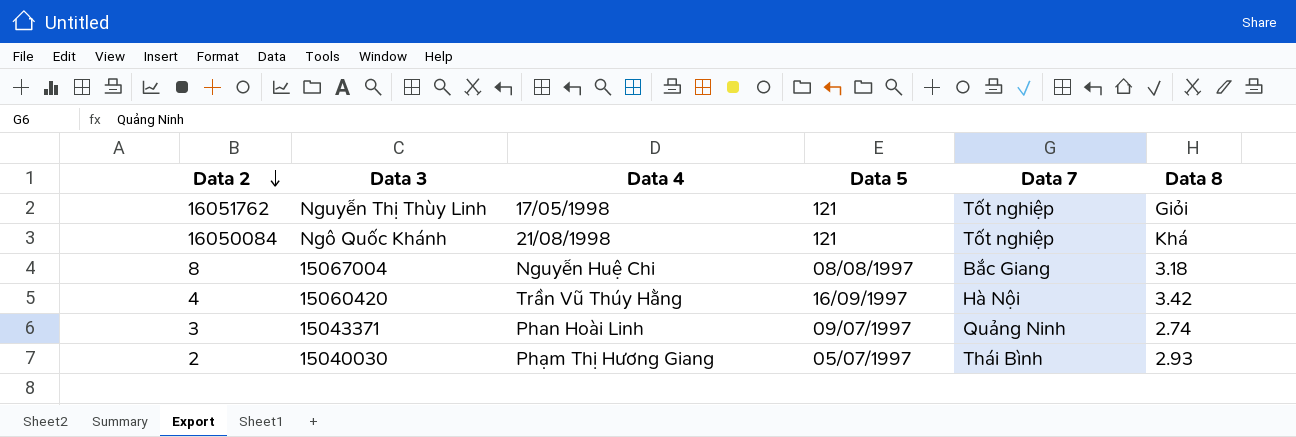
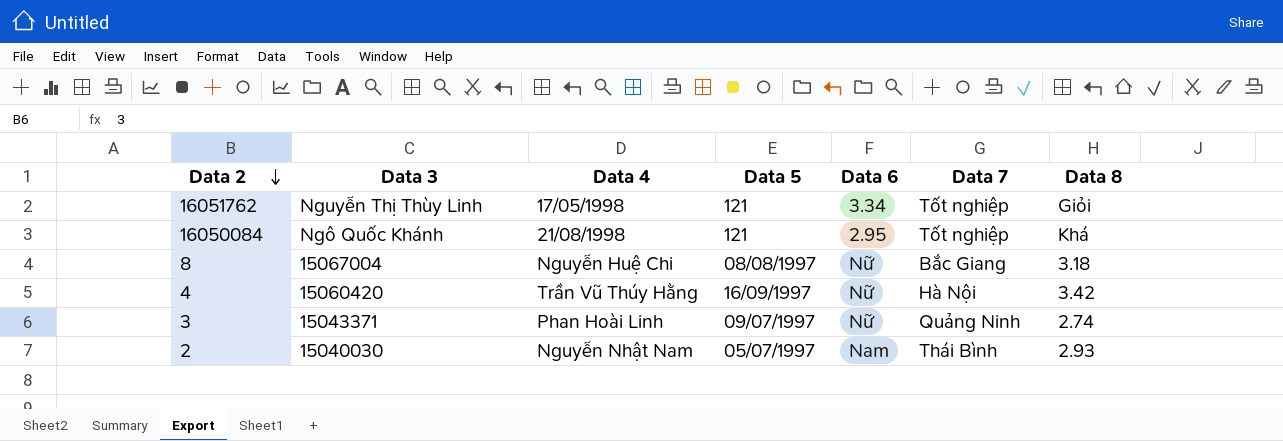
column Data 6 | position: none -> 5
2 | Data 4: Phạm Thị Hương Giang -> Nguyễn Nhật Nam

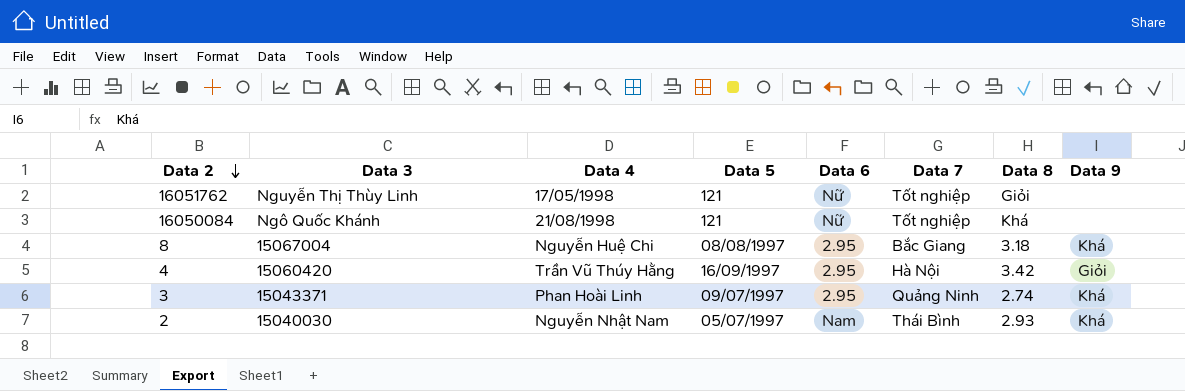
column Data 9 | position: none -> 8
16051762 | Data 6: 3.34 -> Nữ
16050084 | Data 6: 2.95 -> Nữ
8 | Data 6: Nữ -> 2.95
4 | Data 6: Nữ -> 2.95
3 | Data 6: Nữ -> 2.95

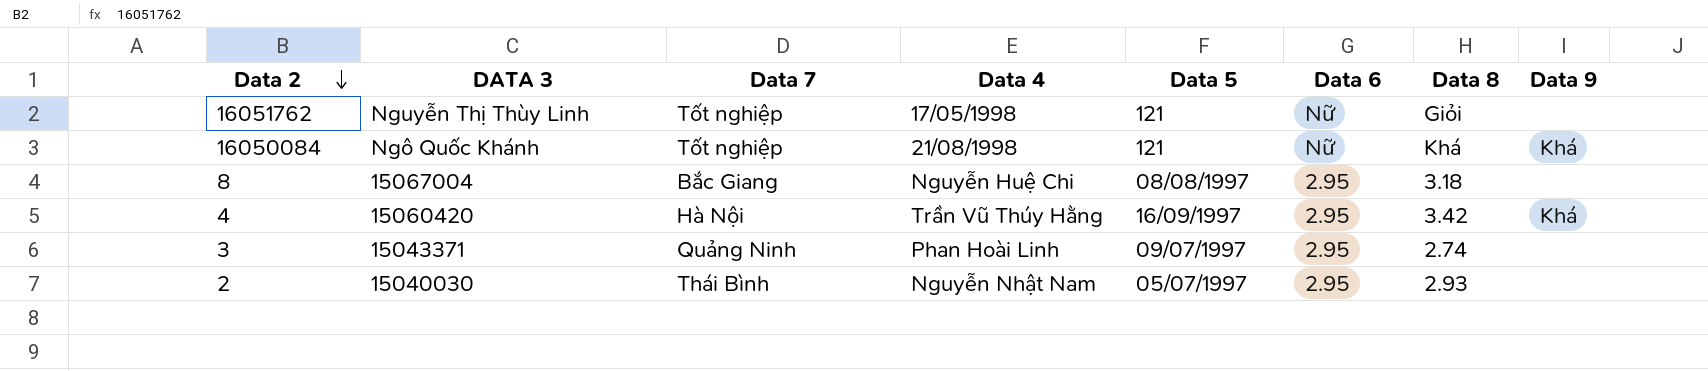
column name: Data 3 -> DATA 3
column Data 7 | position: 6 -> 3
16050084 | Data 9: none -> Khá
8 | Data 9: Khá -> none
4 | Data 9: Giỏi -> Khá
3 | Data 9: Khá -> none
2 | Data 6: Nam -> 2.95
2 | Data 9: Khá -> none

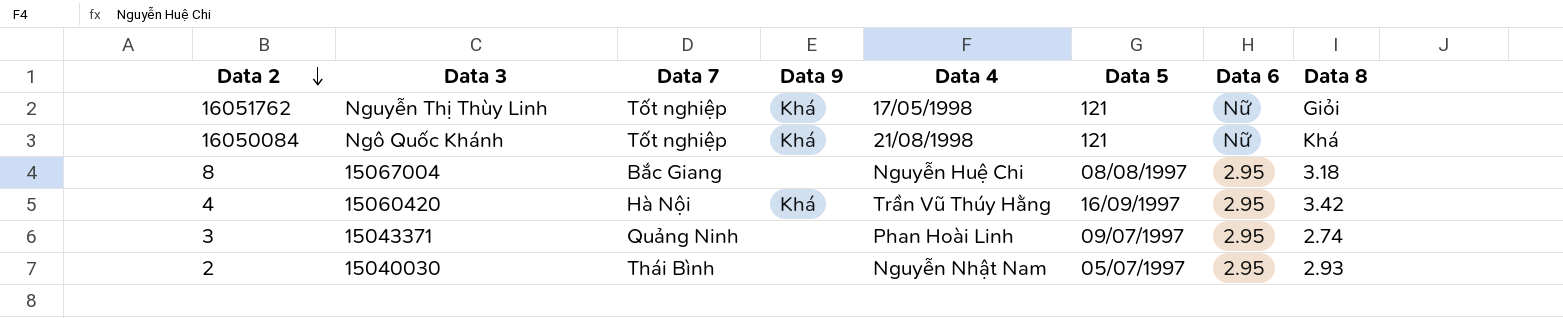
column name: DATA 3 -> Data 3
column Data 9 | position: 8 -> 4
16051762 | Data 9: none -> Khá

